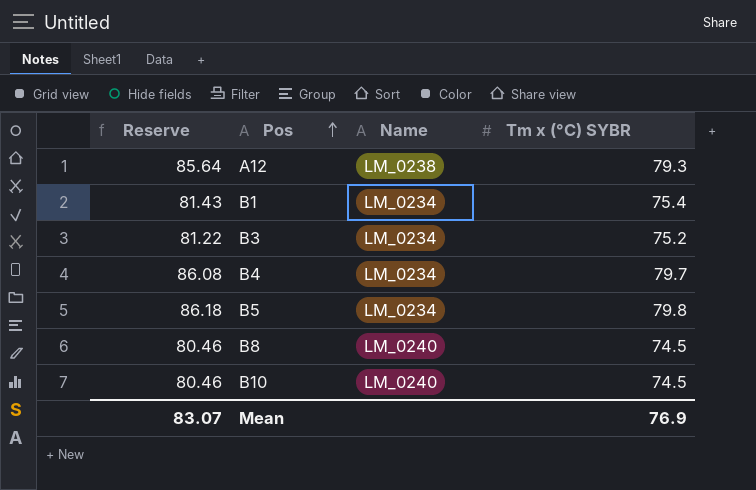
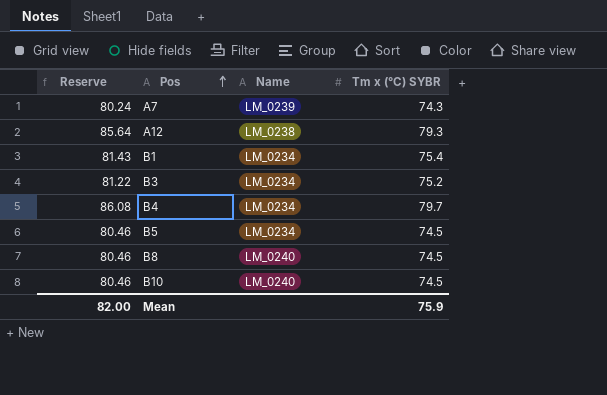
row A7: none -> 80.24 | LM_0239 | 74.3
B5 | Reserve: 86.18 -> 80.46
B5 | Tm x (°C) SYBR: 79.8 -> 74.5
Mean | Reserve: 83.07 -> 82.00
Mean | Tm x (°C) SYBR: 76.9 -> 75.9

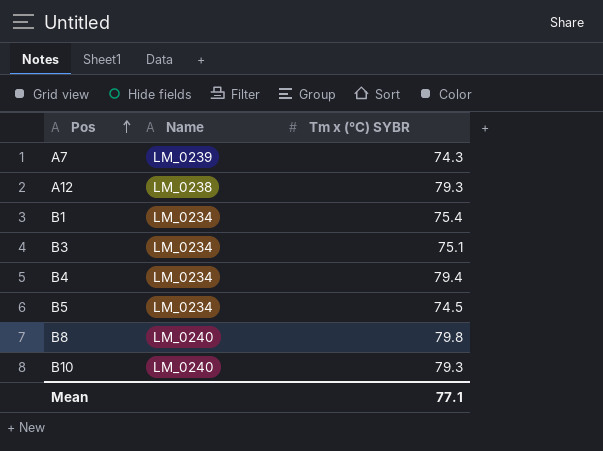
column Reserve | formula: [Tm x (°C) SYBR] * 1.08 -> none
B3 | Tm x (°C) SYBR: 75.2 -> 75.1
B4 | Tm x (°C) SYBR: 79.7 -> 79.4
B8 | Tm x (°C) SYBR: 74.5 -> 79.8
B10 | Tm x (°C) SYBR: 74.5 -> 79.3
Mean | Tm x (°C) SYBR: 75.9 -> 77.1

